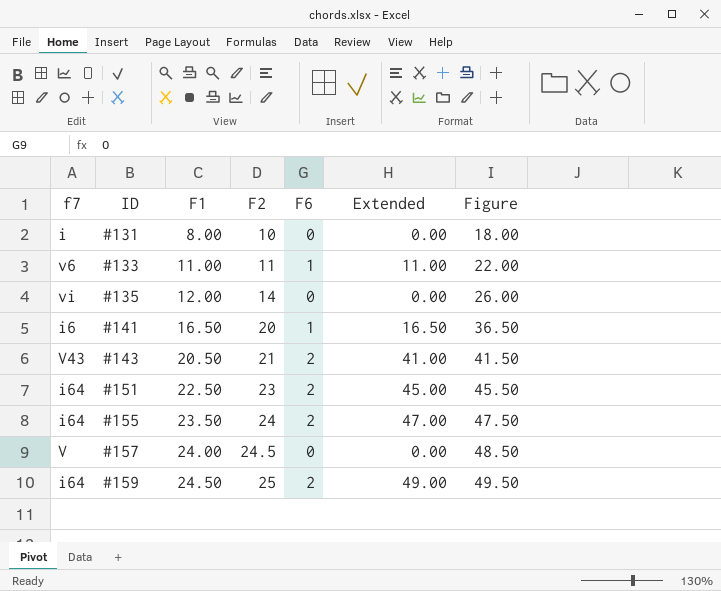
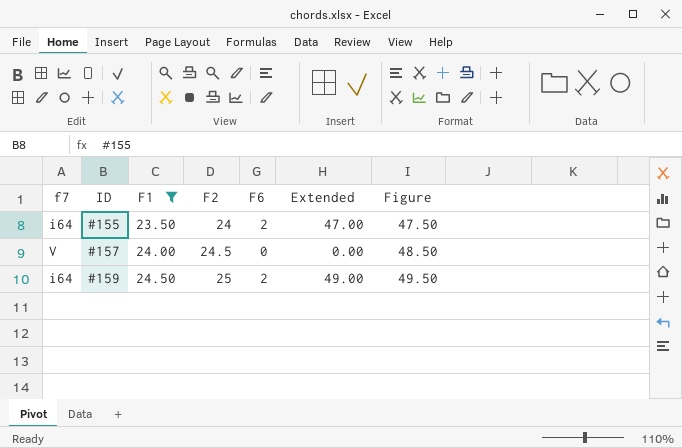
filter: none -> F1 >= 23.50

